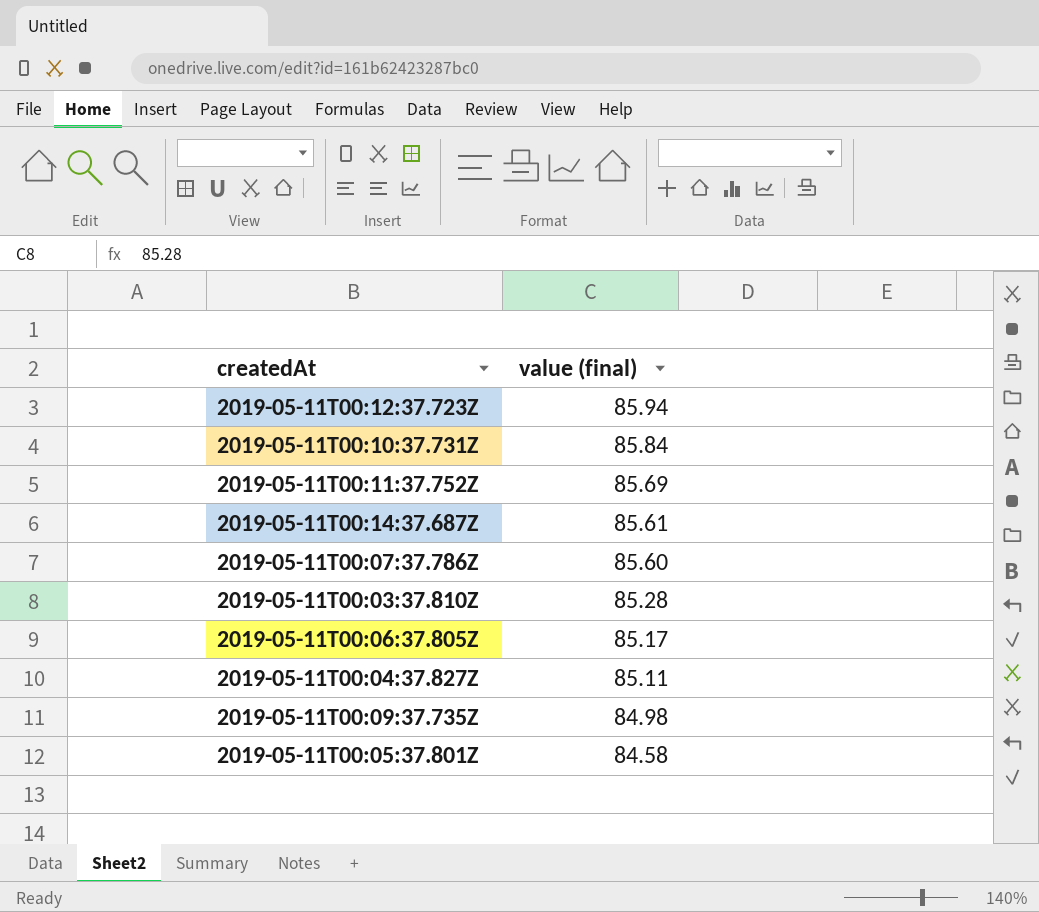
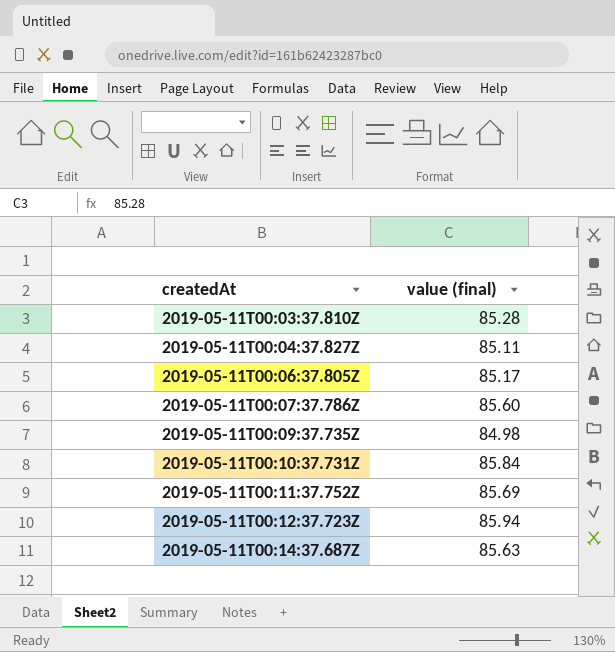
row order: value (final) descending -> createdAt ascending
row 2019-05-11T00:05:37.801Z: 84.58 -> none
2019-05-11T00:14:37.687Z | value (final): 85.61 -> 85.63

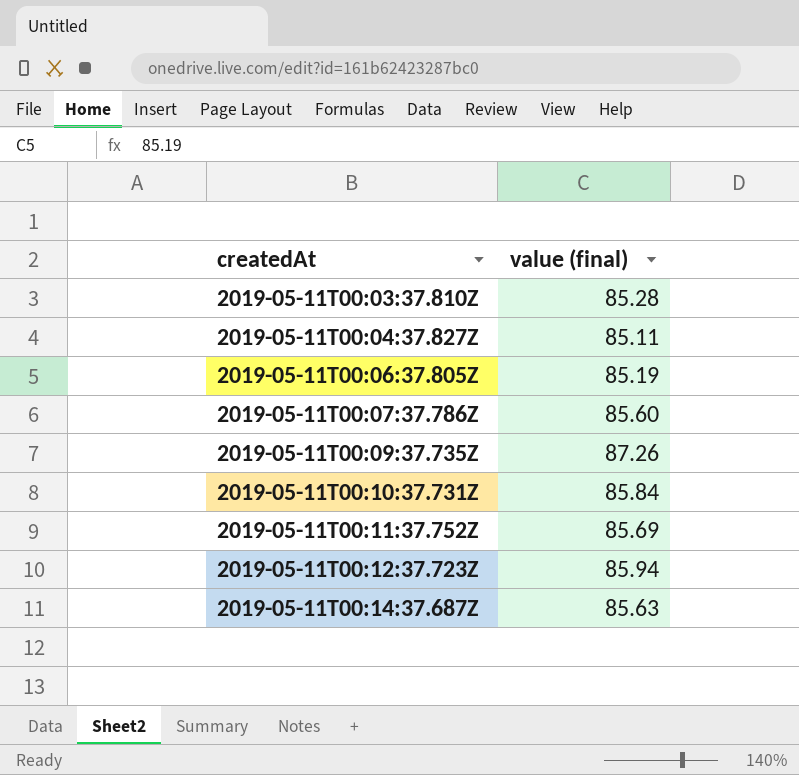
2019-05-11T00:06:37.805Z | value (final): 85.17 -> 85.19
2019-05-11T00:09:37.735Z | value (final): 84.98 -> 87.26

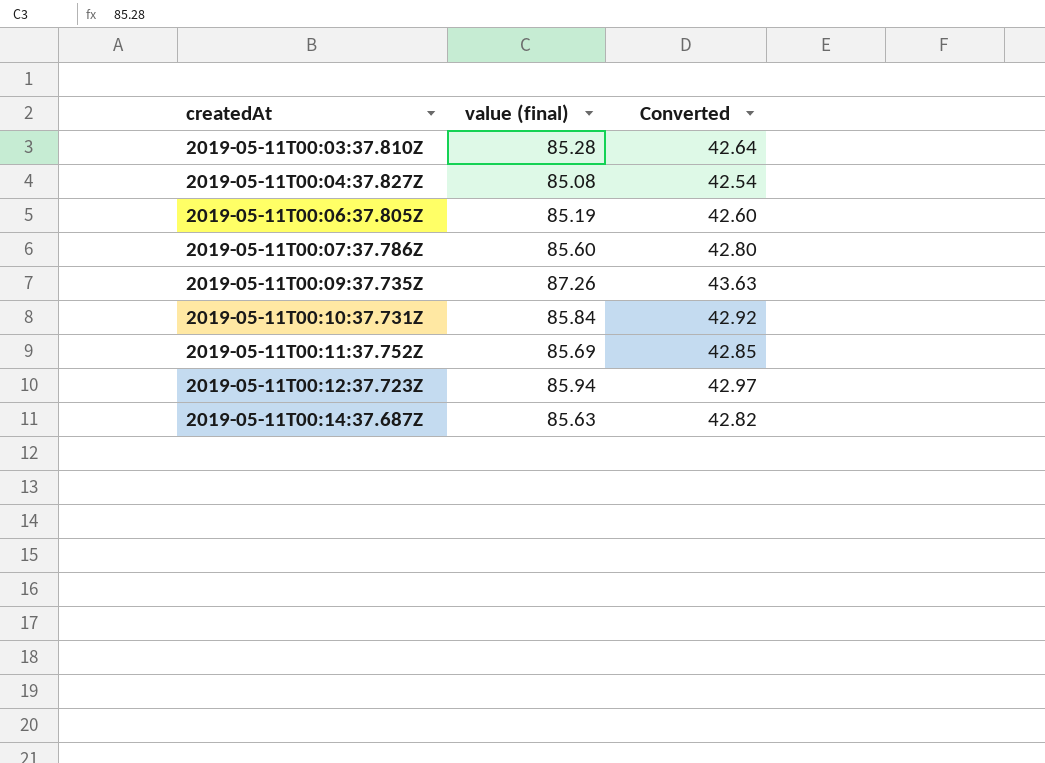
column Converted | formula: none -> [value (final)] * 0.5
2019-05-11T00:04:37.827Z | value (final): 85.11 -> 85.08

